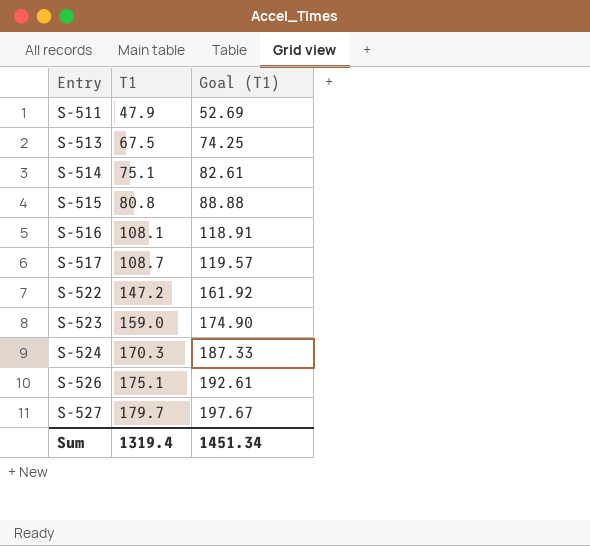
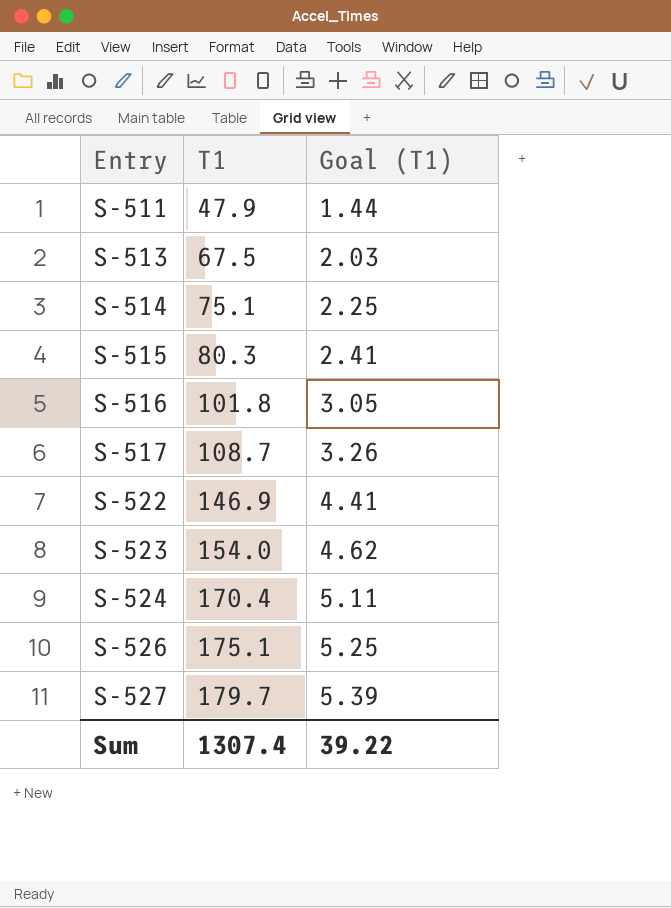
column Goal (T1) | formula: [T1] * 1.1 -> [T1] * 0.03
S-515 | T1: 80.8 -> 80.3
S-516 | T1: 108.1 -> 101.8
S-522 | T1: 147.2 -> 146.9
S-523 | T1: 159.0 -> 154.0
S-524 | T1: 170.3 -> 170.4
Sum | T1: 1319.4 -> 1307.4
Sum | Goal (T1): 1451.34 -> 39.22

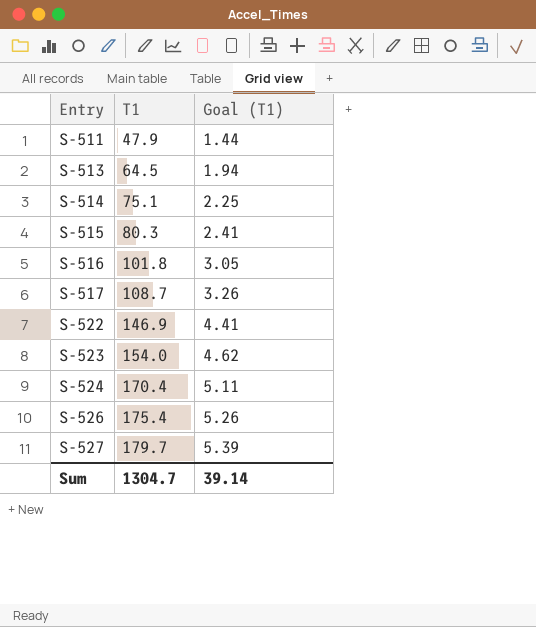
S-513 | T1: 67.5 -> 64.5
S-513 | Goal (T1): 2.03 -> 1.94
S-526 | T1: 175.1 -> 175.4
S-526 | Goal (T1): 5.25 -> 5.26
Sum | T1: 1307.4 -> 1304.7
Sum | Goal (T1): 39.22 -> 39.14

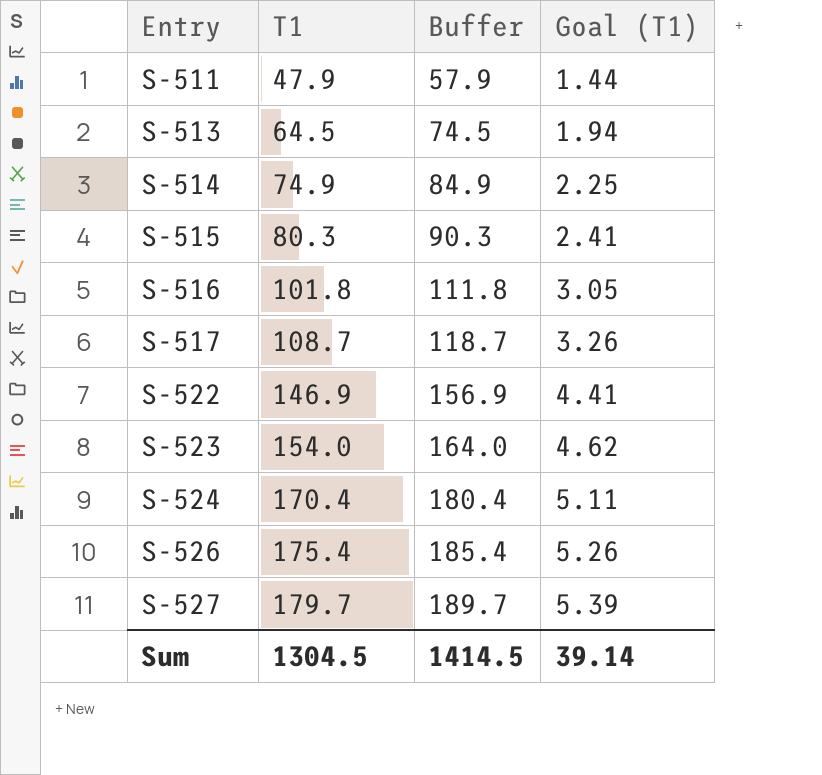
column Buffer | formula: none -> [T1] + 10
S-514 | T1: 75.1 -> 74.9
Sum | T1: 1304.7 -> 1304.5

